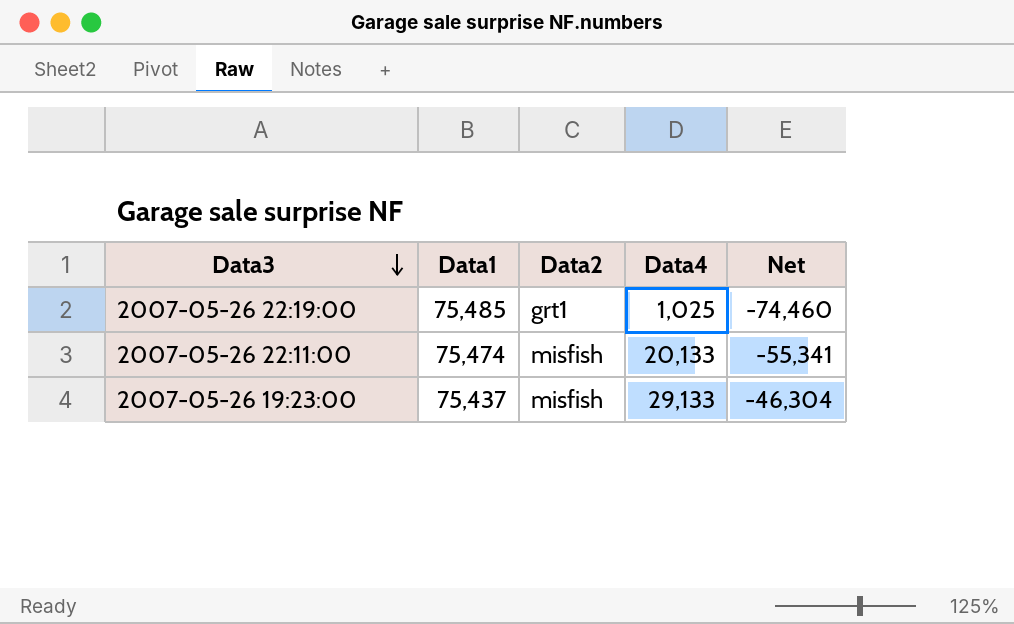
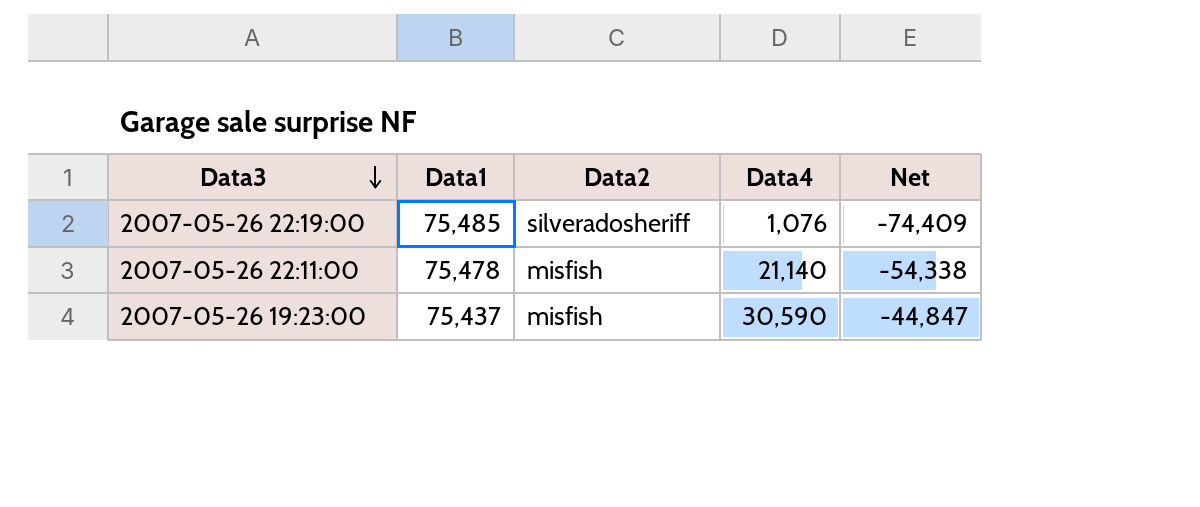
2007-05-26 22:19:00 | Data2: grt1 -> silveradosheriff
2007-05-26 22:19:00 | Data4: 1,025 -> 1,076
2007-05-26 22:19:00 | Net: -74,460 -> -74,409
2007-05-26 22:11:00 | Data1: 75,474 -> 75,478
2007-05-26 22:11:00 | Data4: 20,133 -> 21,140
2007-05-26 22:11:00 | Net: -55,341 -> -54,338
2007-05-26 19:23:00 | Data4: 29,133 -> 30,590
2007-05-26 19:23:00 | Net: -46,304 -> -44,847

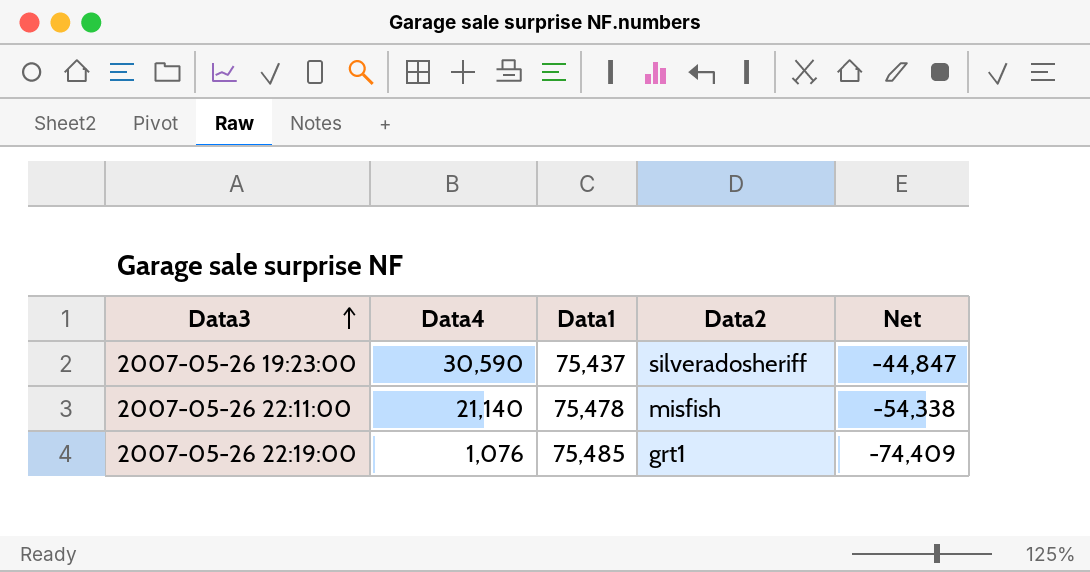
row order: Data3 descending -> Data3 ascending
column Data4 | position: 4 -> 2
2007-05-26 19:23:00 | Data2: misfish -> silveradosheriff
2007-05-26 22:19:00 | Data2: silveradosheriff -> grt1

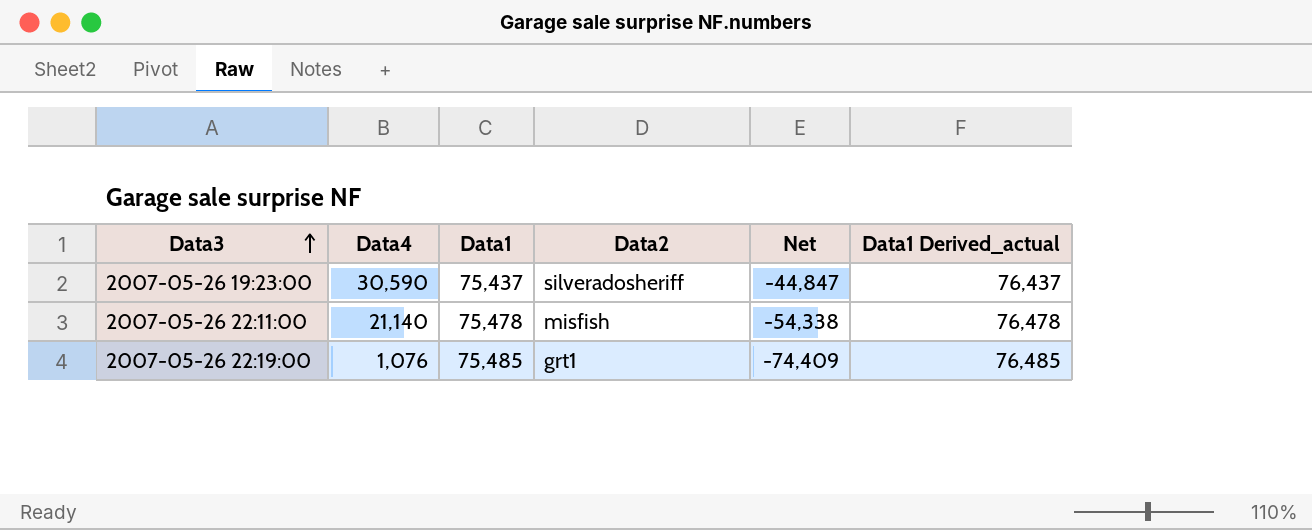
column Data1 Derived_actual | formula: none -> [Data1] + 1000

